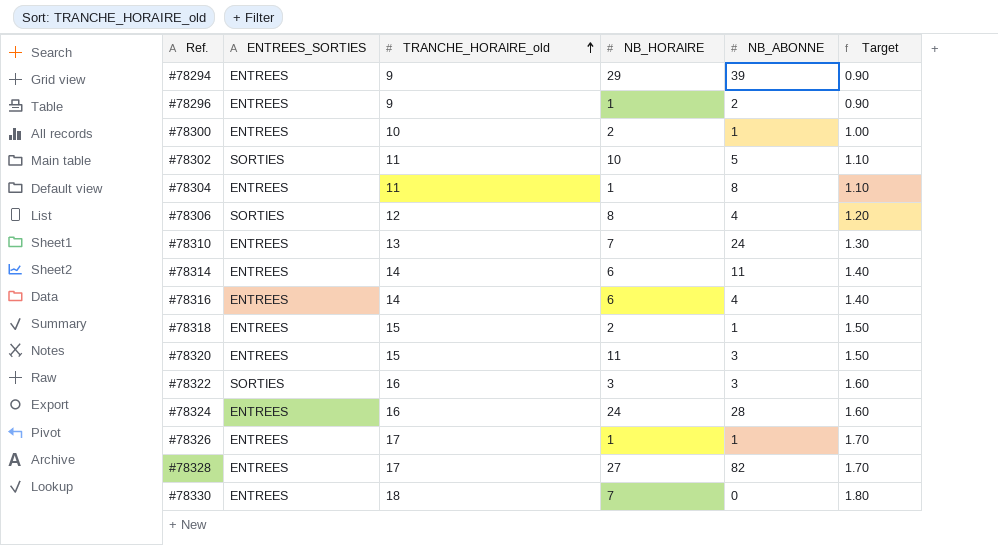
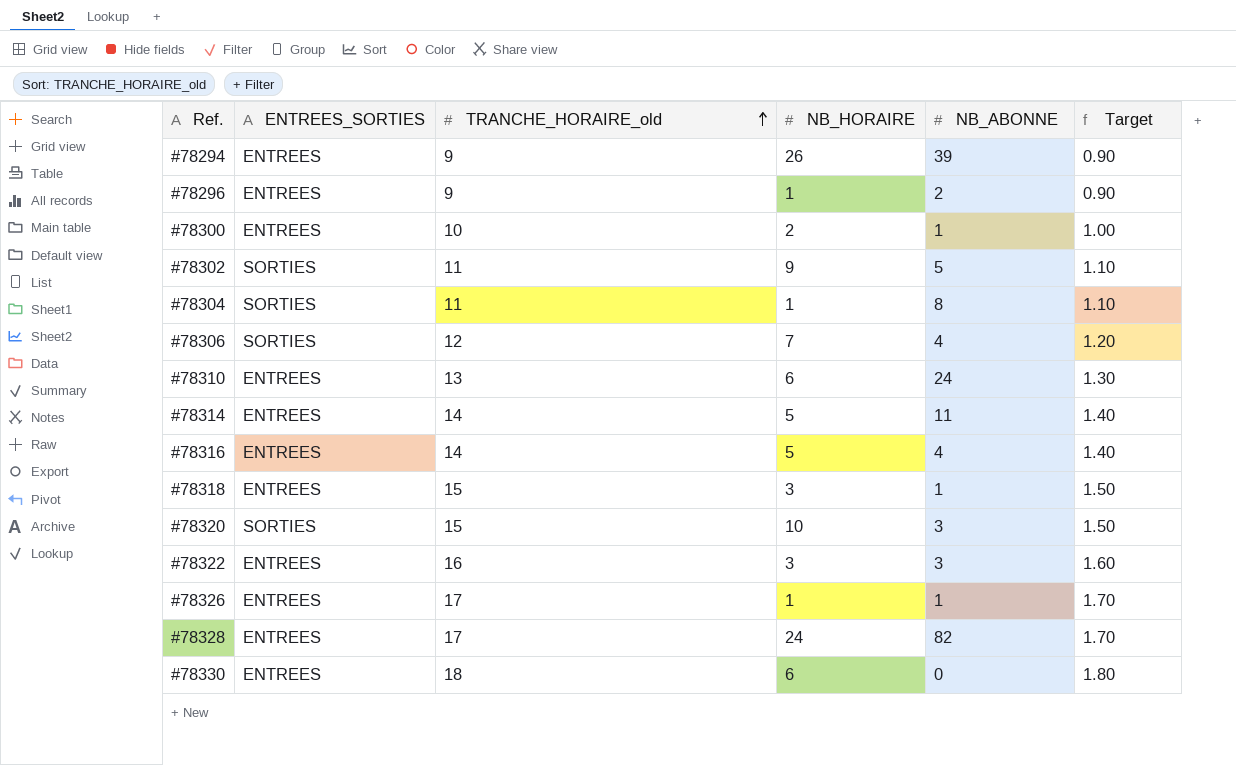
row #78324: ENTREES | 16 | 24 | 28 | 1.60 -> none
#78294 | NB_HORAIRE: 29 -> 26
#78302 | NB_HORAIRE: 10 -> 9
#78304 | ENTREES_SORTIES: ENTREES -> SORTIES
#78306 | NB_HORAIRE: 8 -> 7
#78310 | NB_HORAIRE: 7 -> 6
#78314 | NB_HORAIRE: 6 -> 5
#78316 | NB_HORAIRE: 6 -> 5
#78318 | NB_HORAIRE: 2 -> 3
#78320 | ENTREES_SORTIES: ENTREES -> SORTIES
#78320 | NB_HORAIRE: 11 -> 10
#78322 | ENTREES_SORTIES: SORTIES -> ENTREES
#78328 | NB_HORAIRE: 27 -> 24
#78330 | NB_HORAIRE: 7 -> 6

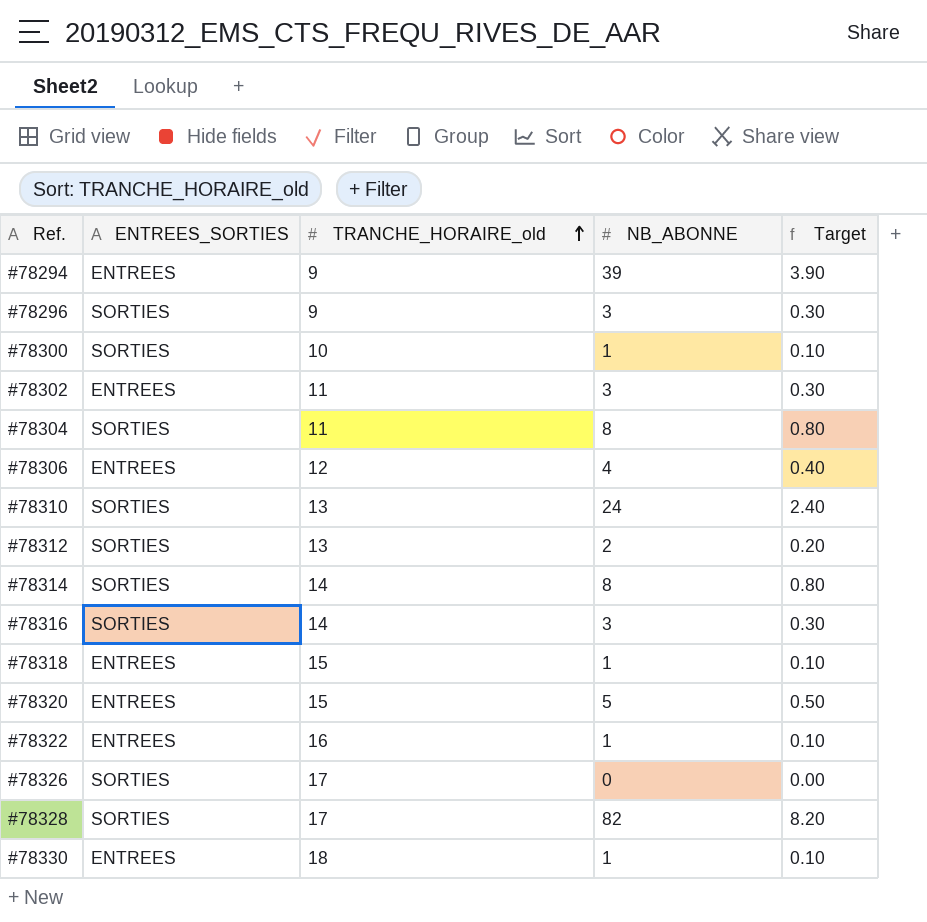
column NB_HORAIRE | position: 4 -> none
column Target | formula: [TRANCHE_HORAIRE_old] * 0.1 -> [NB_ABONNE] * 0.1
#78296 | ENTREES_SORTIES: ENTREES -> SORTIES
#78296 | NB_ABONNE: 2 -> 3
#78300 | ENTREES_SORTIES: ENTREES -> SORTIES
#78302 | ENTREES_SORTIES: SORTIES -> ENTREES
#78302 | NB_ABONNE: 5 -> 3
#78306 | ENTREES_SORTIES: SORTIES -> ENTREES
#78310 | ENTREES_SORTIES: ENTREES -> SORTIES
row #78312: none -> SORTIES | 13 | 2 | 0.20
#78314 | ENTREES_SORTIES: ENTREES -> SORTIES
#78314 | NB_ABONNE: 11 -> 8
#78316 | ENTREES_SORTIES: ENTREES -> SORTIES
#78316 | NB_ABONNE: 4 -> 3
#78320 | ENTREES_SORTIES: SORTIES -> ENTREES
#78320 | NB_ABONNE: 3 -> 5
#78322 | NB_ABONNE: 3 -> 1
#78326 | ENTREES_SORTIES: ENTREES -> SORTIES
#78326 | NB_ABONNE: 1 -> 0
#78328 | ENTREES_SORTIES: ENTREES -> SORTIES
#78330 | NB_ABONNE: 0 -> 1

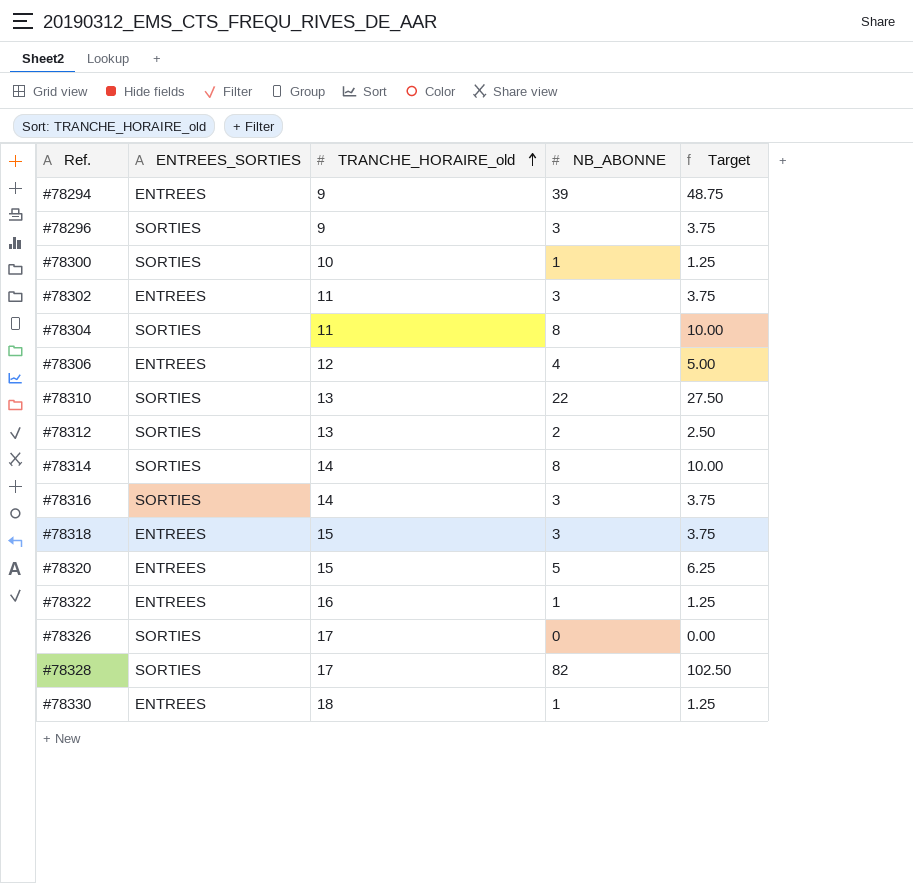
column Target | formula: [NB_ABONNE] * 0.1 -> [NB_ABONNE] * 1.25
#78310 | NB_ABONNE: 24 -> 22
#78318 | NB_ABONNE: 1 -> 3

